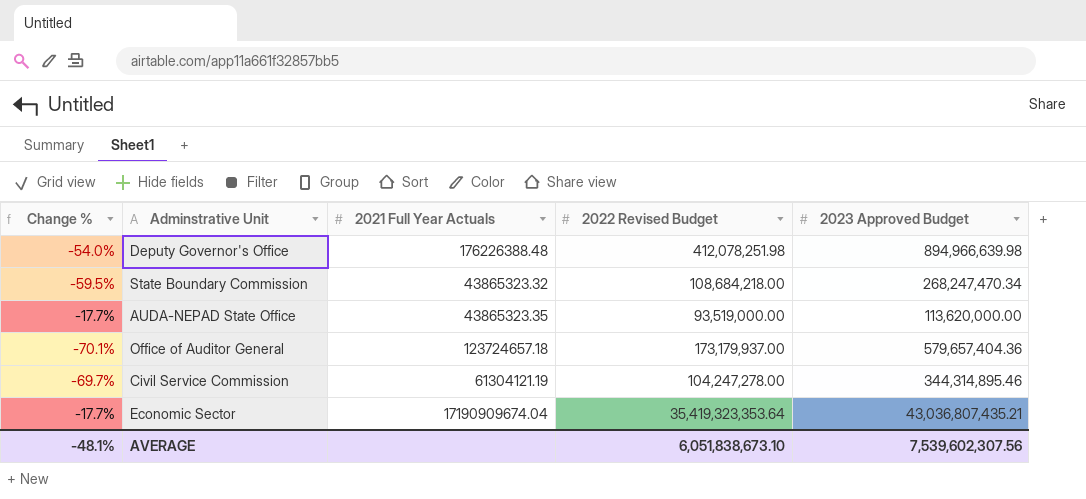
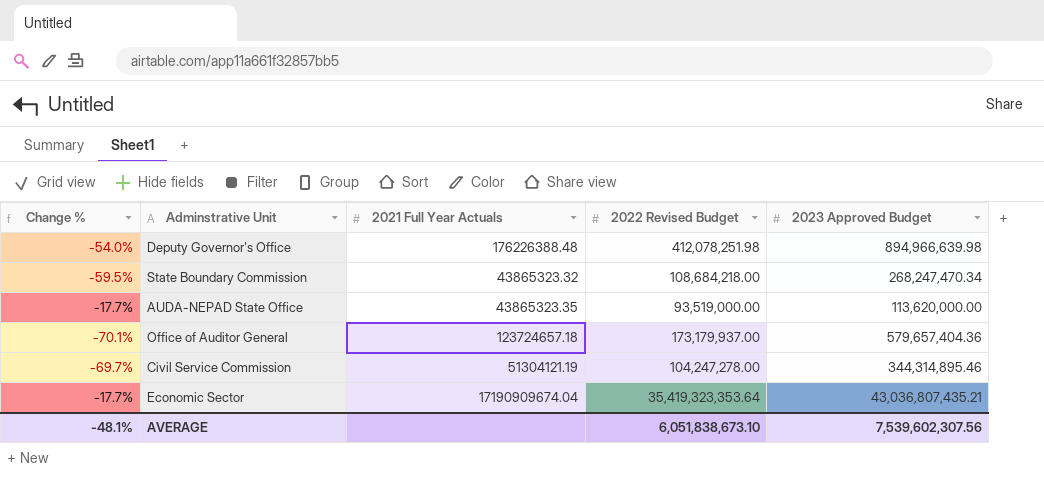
Civil Service Commission | 2021 Full Year Actuals: 61304121.19 -> 51304121.19

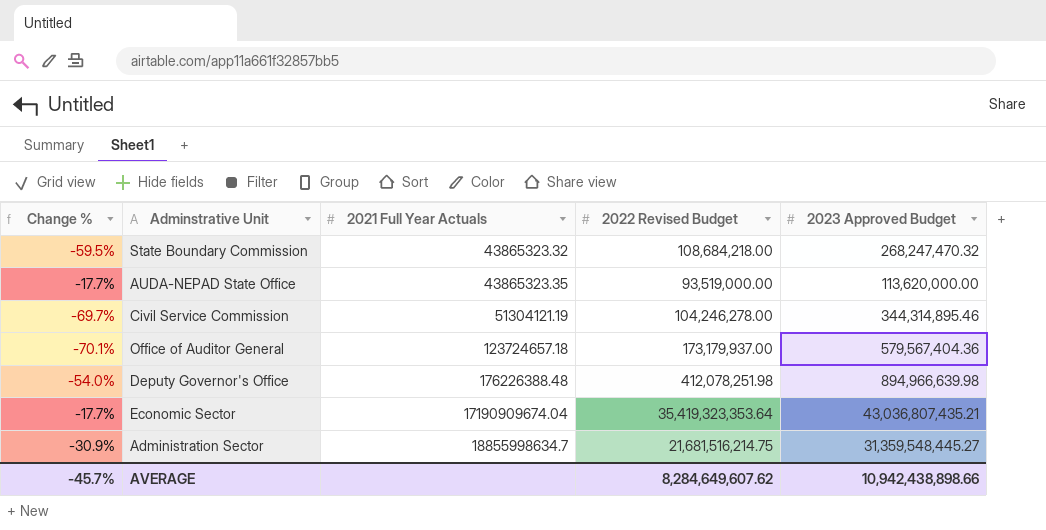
row order: none -> 2021 Full Year Actuals ascending
State Boundary Commission | 2023 Approved Budget: 268,247,470.34 -> 268,247,470.32
Civil Service Commission | 2022 Revised Budget: 104,247,278.00 -> 104,246,278.00
Office of Auditor General | 2023 Approved Budget: 579,657,404.36 -> 579,567,404.36
row Administration Sector: none -> -30.9% | 18855998634.7 | 21,681,516,214.75 | 31,359,548,445.27
AVERAGE | Change %: -48.1% -> -45.7%
AVERAGE | 2022 Revised Budget: 6,051,838,673.10 -> 8,284,649,607.62
AVERAGE | 2023 Approved Budget: 7,539,602,307.56 -> 10,942,438,898.66

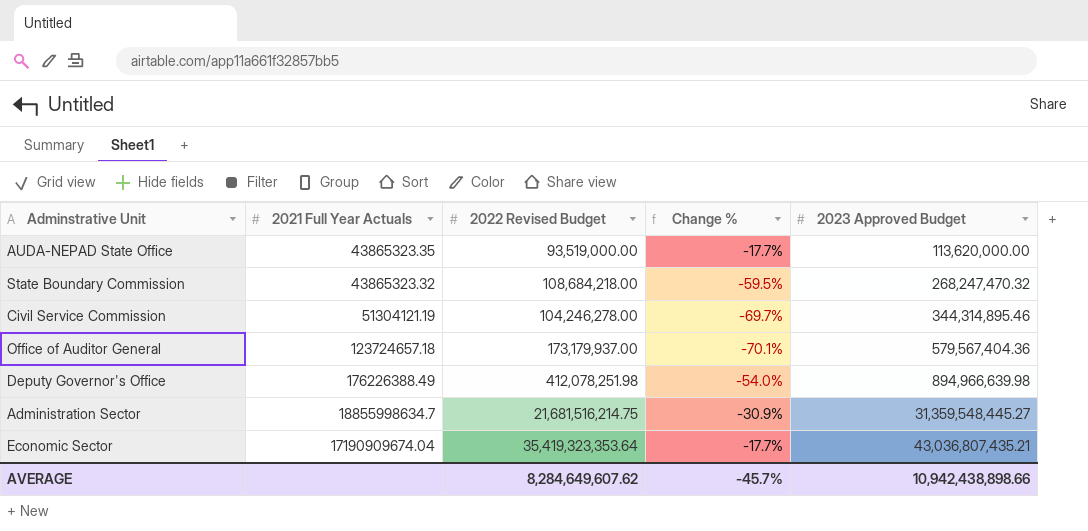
row order: 2021 Full Year Actuals ascending -> 2023 Approved Budget ascending
column Change % | position: 1 -> 4
Deputy Governor's Office | 2021 Full Year Actuals: 176226388.48 -> 176226388.49

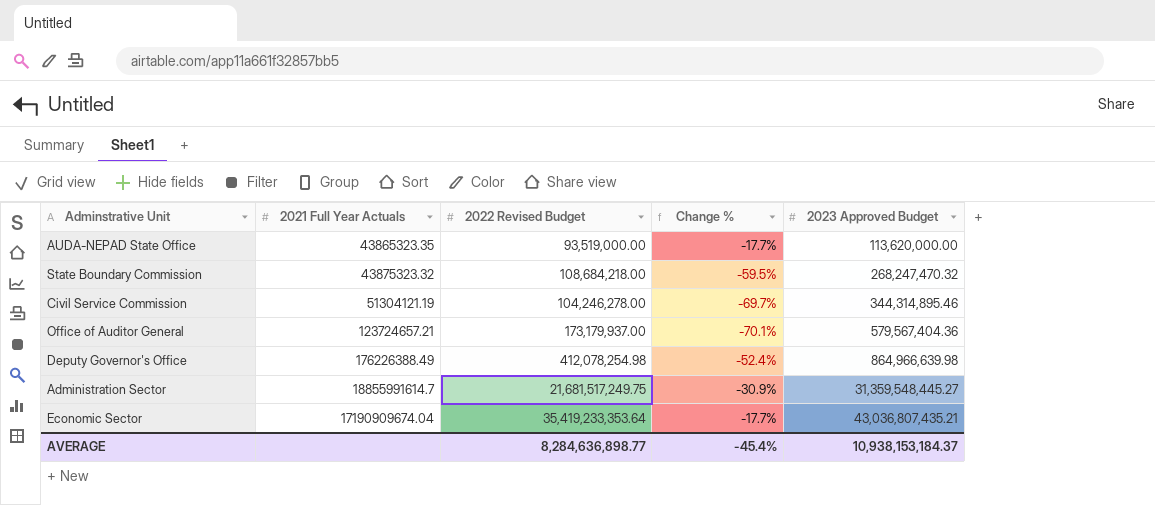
State Boundary Commission | 2021 Full Year Actuals: 43865323.32 -> 43875323.32
Office of Auditor General | 2021 Full Year Actuals: 123724657.18 -> 123724657.21
Deputy Governor's Office | 2022 Revised Budget: 412,078,251.98 -> 412,078,254.98
Deputy Governor's Office | Change %: -54.0% -> -52.4%
Deputy Governor's Office | 2023 Approved Budget: 894,966,639.98 -> 864,966,639.98
Administration Sector | 2021 Full Year Actuals: 18855998634.7 -> 18855991614.7
Administration Sector | 2022 Revised Budget: 21,681,516,214.75 -> 21,681,517,249.75
Economic Sector | 2022 Revised Budget: 35,419,323,353.64 -> 35,419,233,353.64
AVERAGE | 2022 Revised Budget: 8,284,649,607.62 -> 8,284,636,898.77
AVERAGE | Change %: -45.7% -> -45.4%
AVERAGE | 2023 Approved Budget: 10,942,438,898.66 -> 10,938,153,184.37

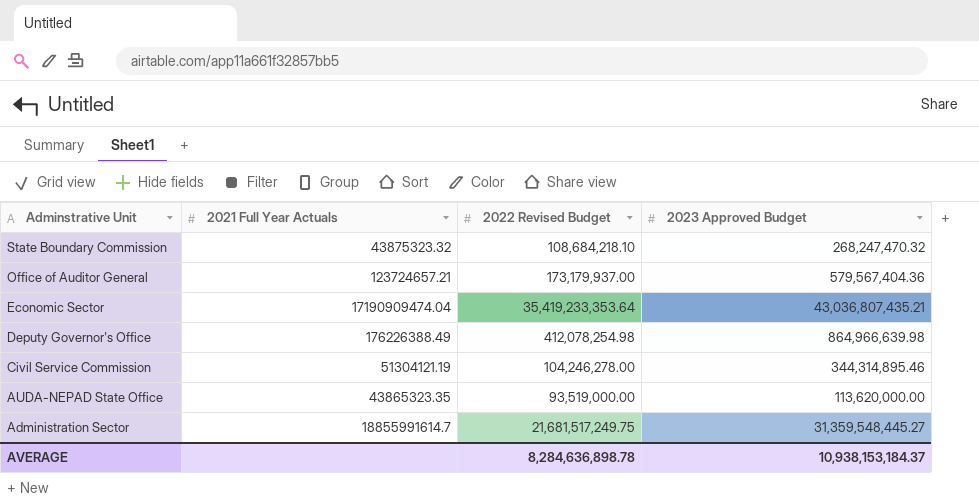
row order: 2023 Approved Budget ascending -> Adminstrative Unit descending
column Change % | formula: ([2022 Revised Budget] - [2023 Approved Budget]) / [2023 Approved Budget] -> none
State Boundary Commission | 2022 Revised Budget: 108,684,218.00 -> 108,684,218.10
Economic Sector | 2021 Full Year Actuals: 17190909674.04 -> 17190909474.04
AVERAGE | 2022 Revised Budget: 8,284,636,898.77 -> 8,284,636,898.78

